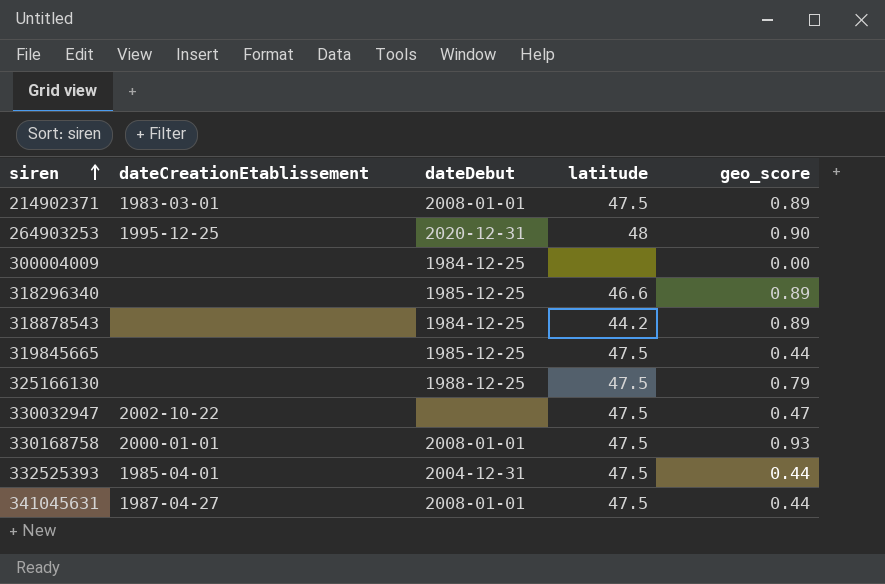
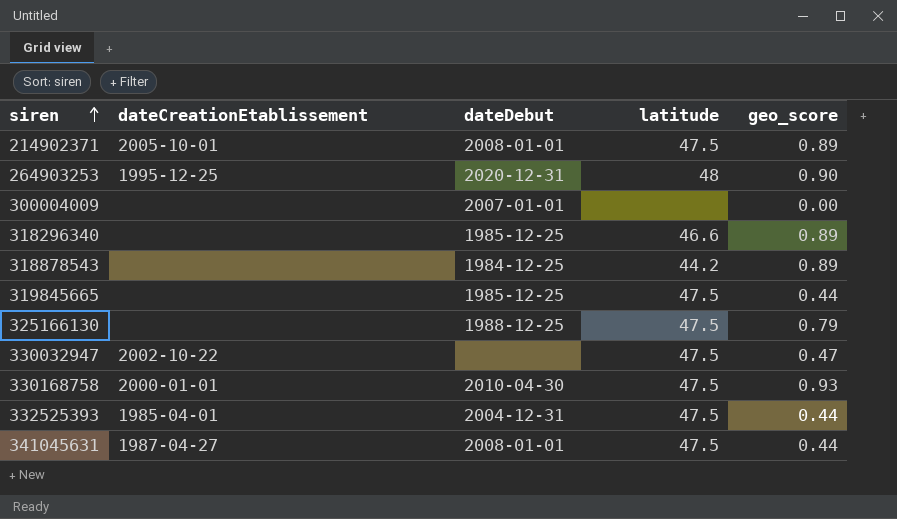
214902371 | dateCreationEtablissement: 1983-03-01 -> 2005-10-01
300004009 | dateDebut: 1984-12-25 -> 2007-01-01
330168758 | dateDebut: 2008-01-01 -> 2010-04-30

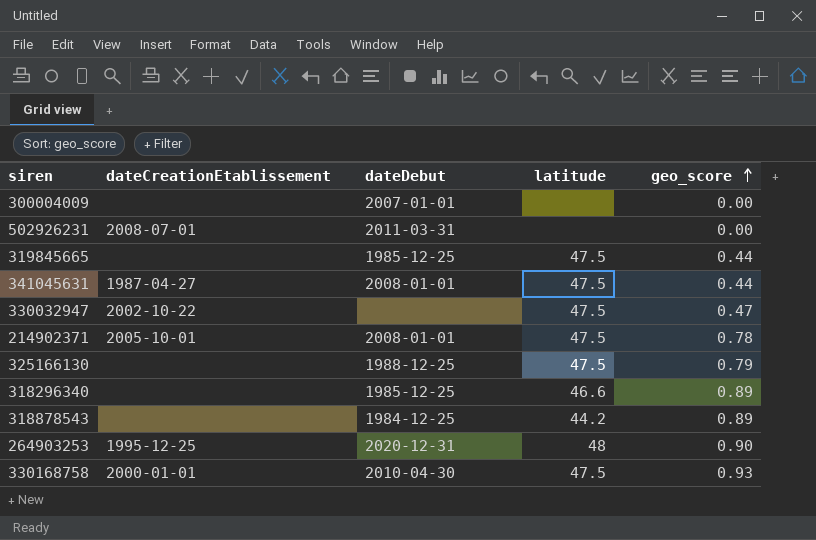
row order: siren ascending -> geo_score ascending
row 332525393: 1985-04-01 | 2004-12-31 | 47.5 | 0.44 -> none
row 502926231: none -> 2008-07-01 | 2011-03-31 | none | 0.00
214902371 | geo_score: 0.89 -> 0.78

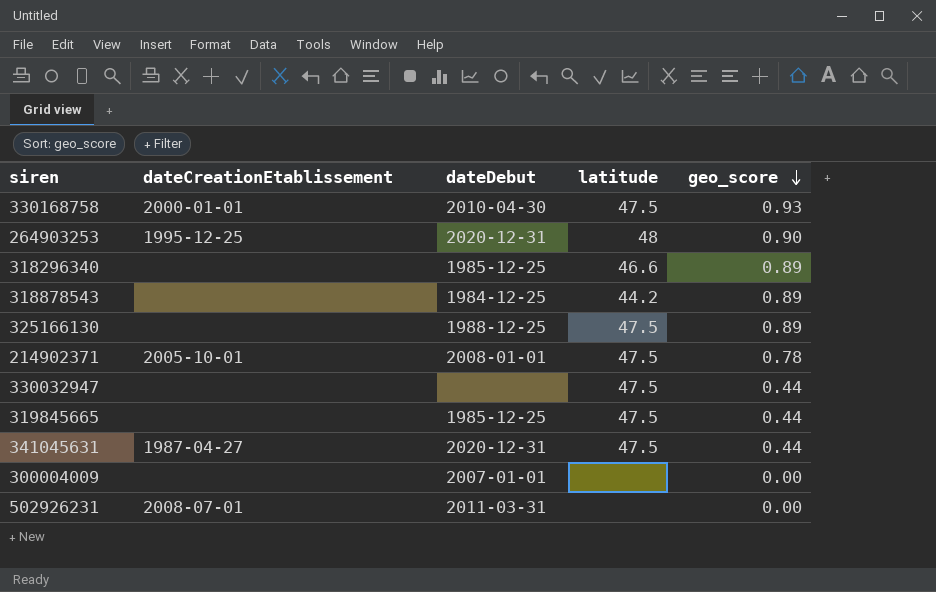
row order: geo_score ascending -> geo_score descending
325166130 | geo_score: 0.79 -> 0.89
330032947 | dateCreationEtablissement: 2002-10-22 -> none
330032947 | geo_score: 0.47 -> 0.44
341045631 | dateDebut: 2008-01-01 -> 2020-12-31

